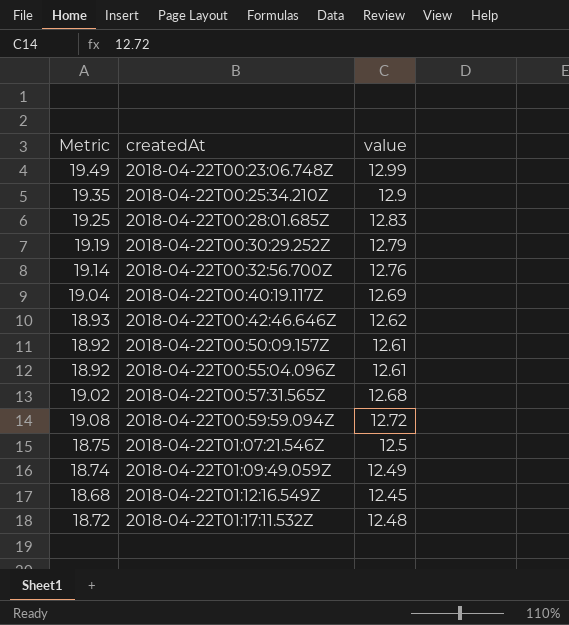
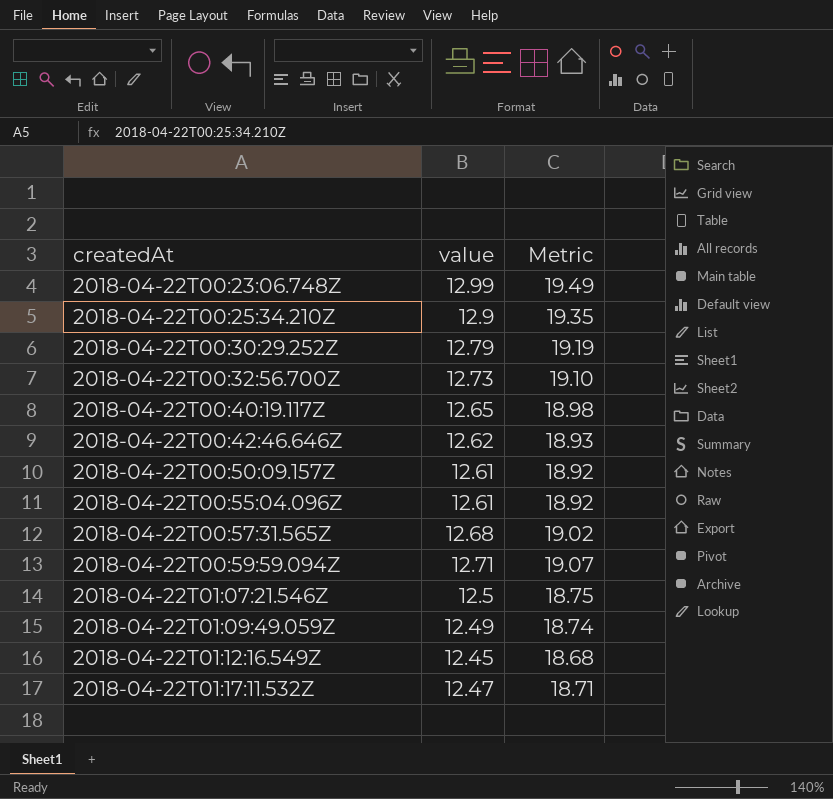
column Metric | position: 1 -> 3
row 2018-04-22T00:28:01.685Z: 19.25 | 12.83 -> none
2018-04-22T00:32:56.700Z | value: 12.76 -> 12.73
2018-04-22T00:32:56.700Z | Metric: 19.14 -> 19.10
2018-04-22T00:40:19.117Z | value: 12.69 -> 12.65
2018-04-22T00:40:19.117Z | Metric: 19.04 -> 18.98
2018-04-22T00:59:59.094Z | value: 12.72 -> 12.71
2018-04-22T00:59:59.094Z | Metric: 19.08 -> 19.07
2018-04-22T01:17:11.532Z | value: 12.48 -> 12.47
2018-04-22T01:17:11.532Z | Metric: 18.72 -> 18.71

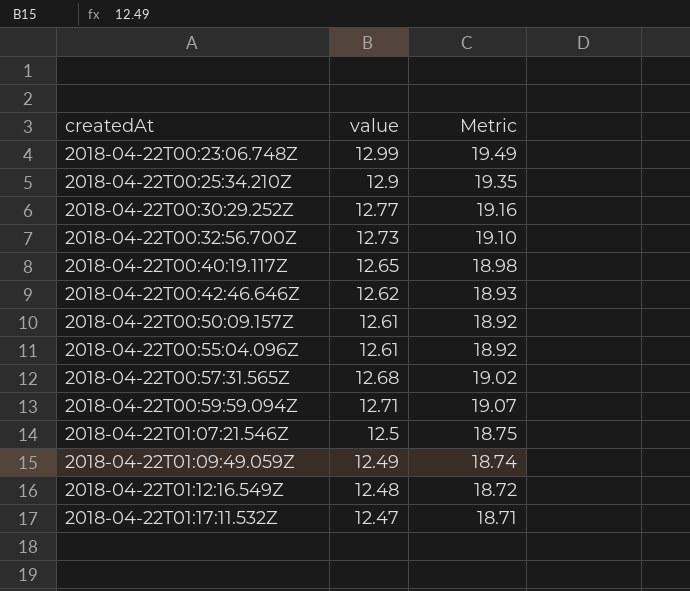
2018-04-22T00:30:29.252Z | value: 12.79 -> 12.77
2018-04-22T00:30:29.252Z | Metric: 19.19 -> 19.16
2018-04-22T01:12:16.549Z | value: 12.45 -> 12.48
2018-04-22T01:12:16.549Z | Metric: 18.68 -> 18.72

